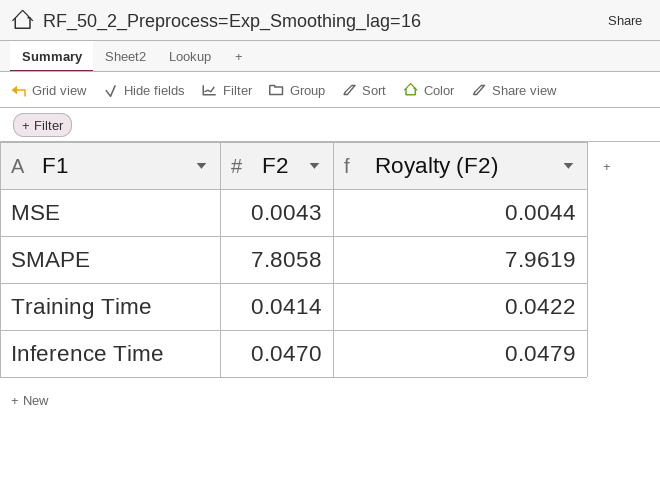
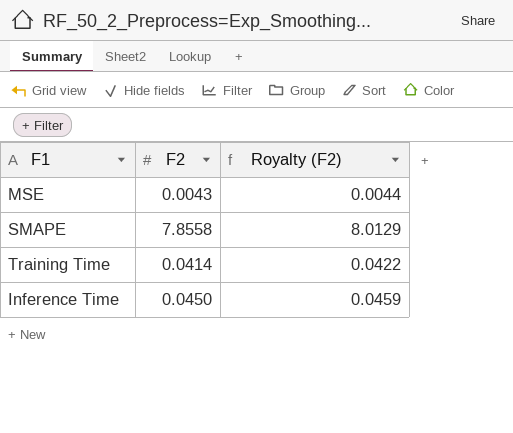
SMAPE | F2: 7.8058 -> 7.8558
SMAPE | Royalty (F2): 7.9619 -> 8.0129
Inference Time | F2: 0.0470 -> 0.0450
Inference Time | Royalty (F2): 0.0479 -> 0.0459

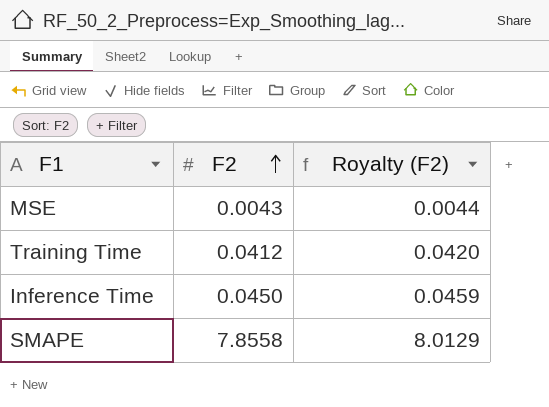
row order: none -> F2 ascending
Training Time | F2: 0.0414 -> 0.0412
Training Time | Royalty (F2): 0.0422 -> 0.0420

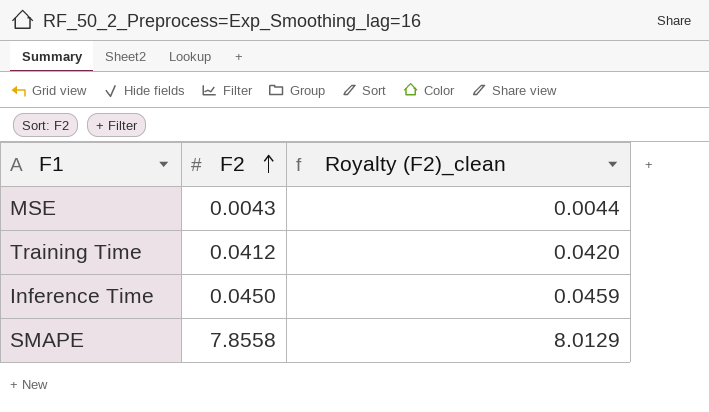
column name: Royalty (F2) -> Royalty (F2)_clean

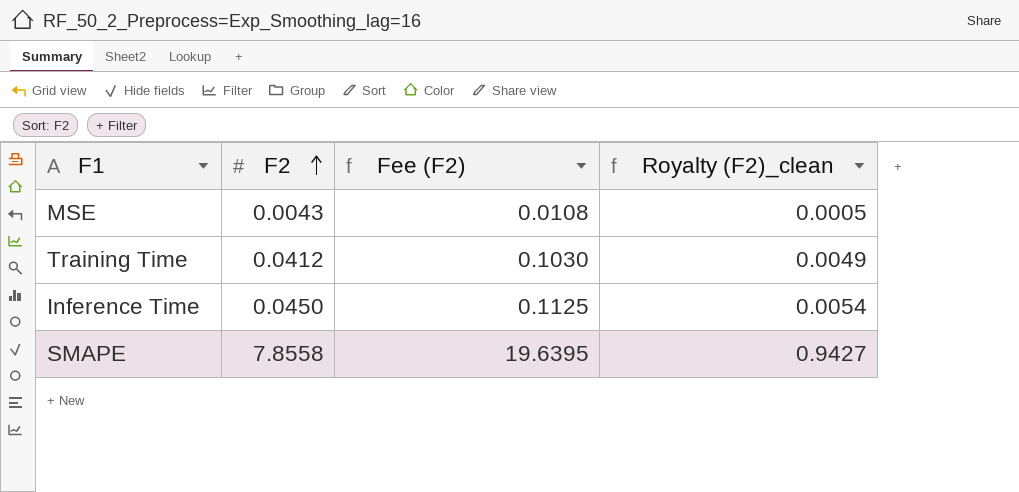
column Fee (F2) | formula: none -> [F2] * 2.5
column Royalty (F2)_clean | formula: [F2] * 1.02 -> [F2] * 0.12

